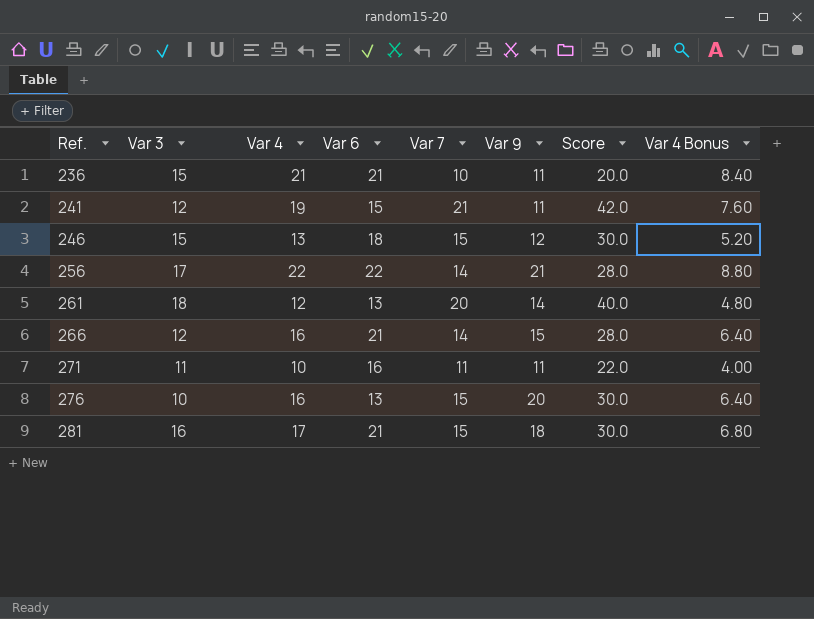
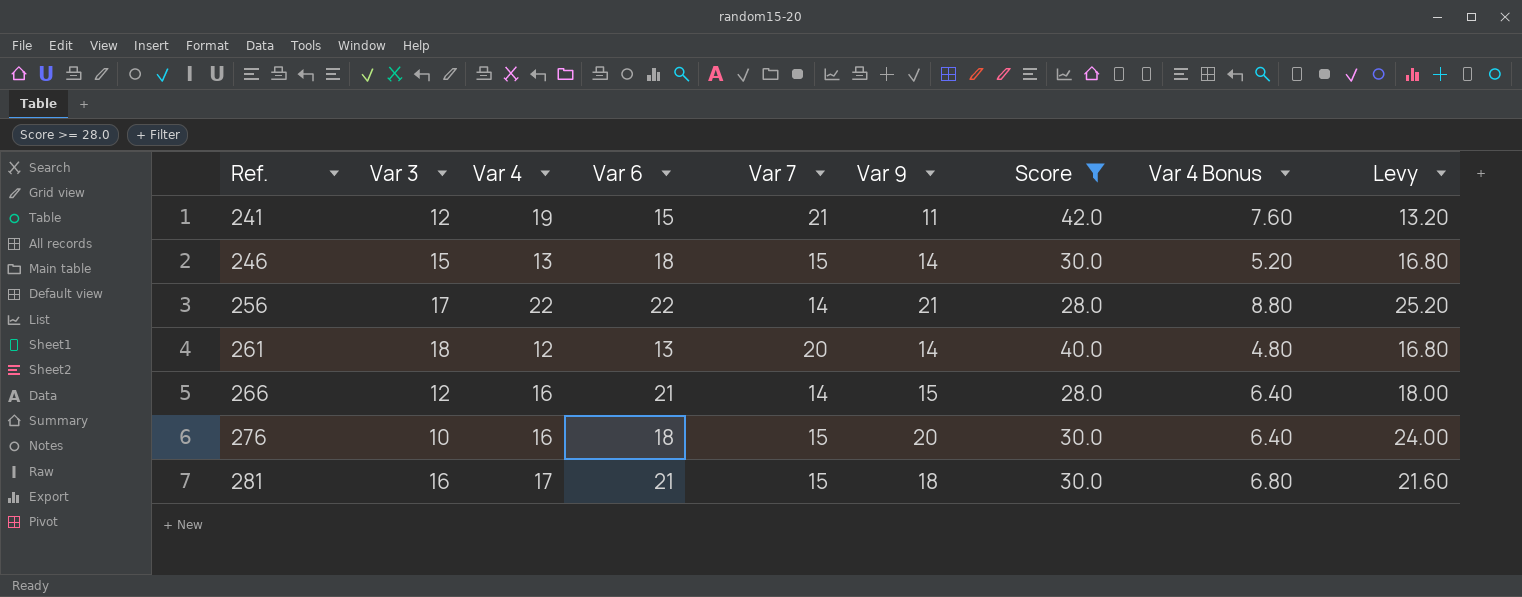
filter: none -> Score >= 28.0
column Levy | formula: none -> [Var 9] * 1.2
246 | Var 9: 12 -> 14
276 | Var 6: 13 -> 18

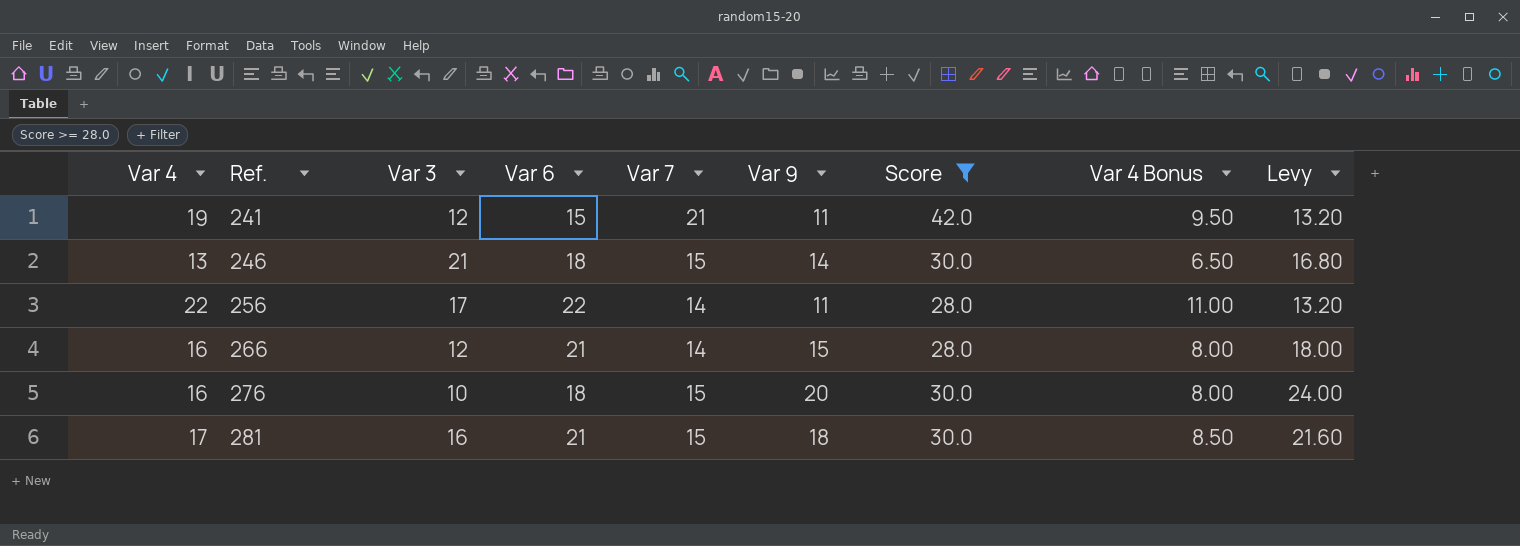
column Var 4 | position: 3 -> 1
column Var 4 Bonus | formula: [Var 4] * 0.4 -> [Var 4] * 0.5
row 261: 18 | 12 | 13 | 20 | 14 | 40.0 | 4.80 | 16.80 -> none
246 | Var 3: 15 -> 21
256 | Var 9: 21 -> 11
256 | Levy: 25.20 -> 13.20

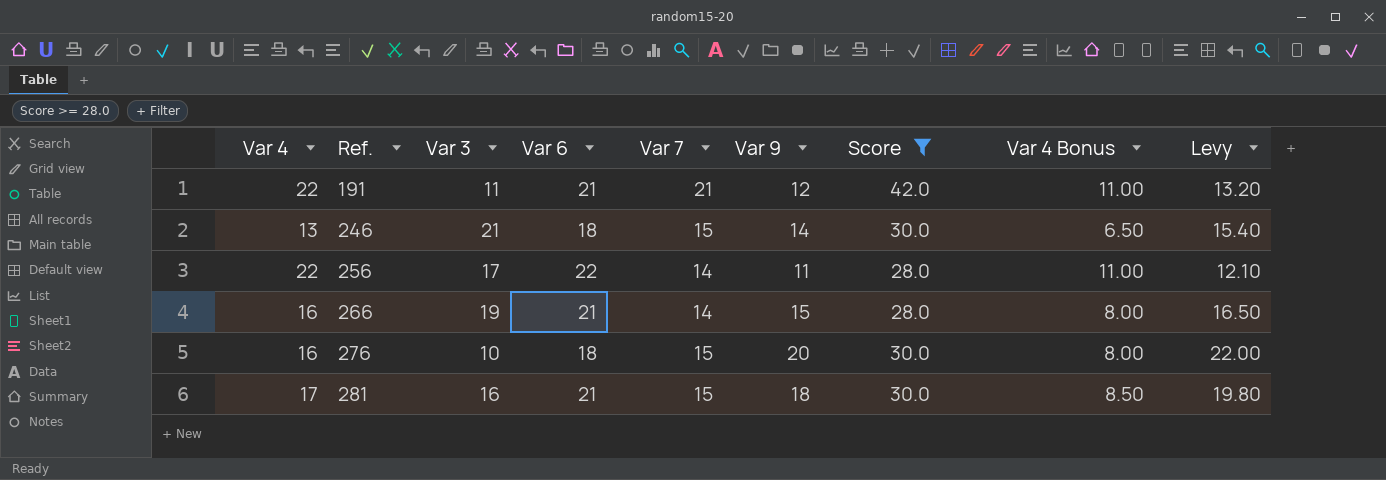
column Levy | formula: [Var 9] * 1.2 -> [Var 9] * 1.1
row 241: 19 | 12 | 15 | 21 | 11 | 42.0 | 9.50 | 13.20 -> none
row 191: none -> 22 | 11 | 21 | 21 | 12 | 42.0 | 11.00 | 13.20
266 | Var 3: 12 -> 19

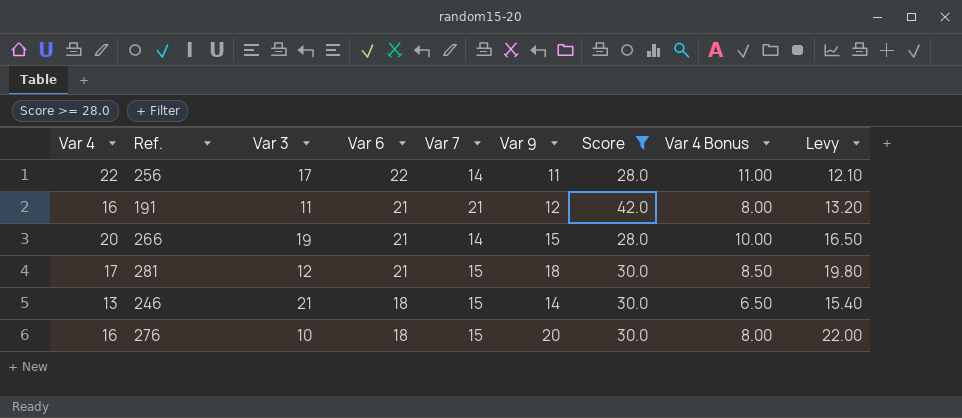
row order: Ref. ascending -> Var 6 descending
191 | Var 4: 22 -> 16
191 | Var 4 Bonus: 11.00 -> 8.00
266 | Var 4: 16 -> 20
266 | Var 4 Bonus: 8.00 -> 10.00
281 | Var 3: 16 -> 12

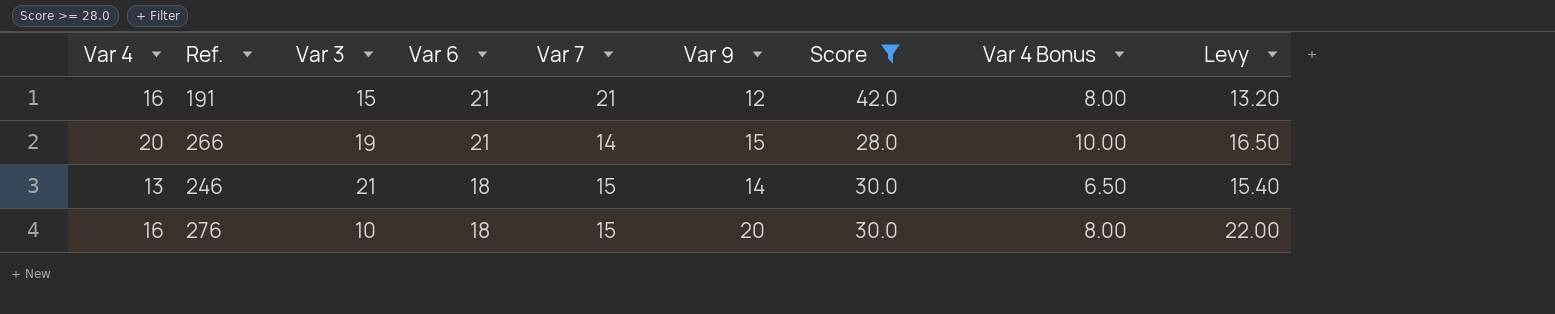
row 256: 22 | 17 | 22 | 14 | 11 | 28.0 | 11.00 | 12.10 -> none
row 281: 17 | 12 | 21 | 15 | 18 | 30.0 | 8.50 | 19.80 -> none
191 | Var 3: 11 -> 15

